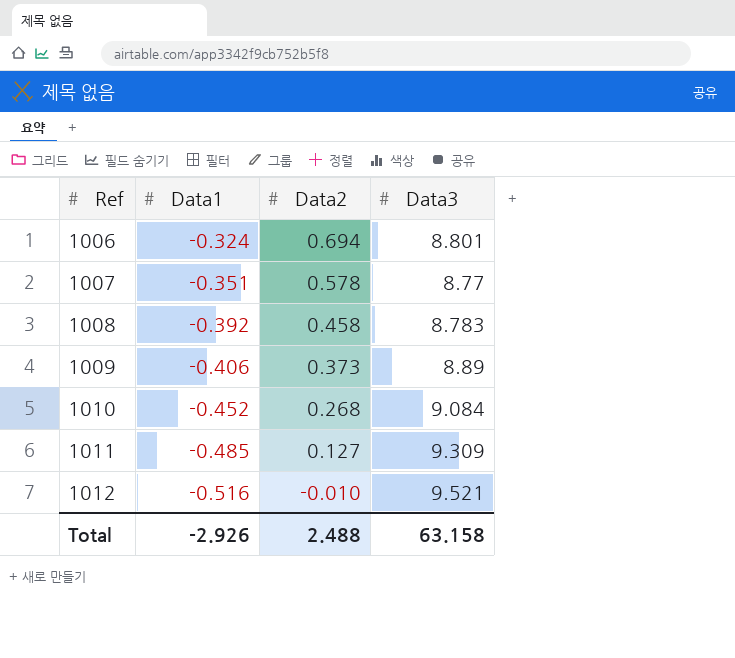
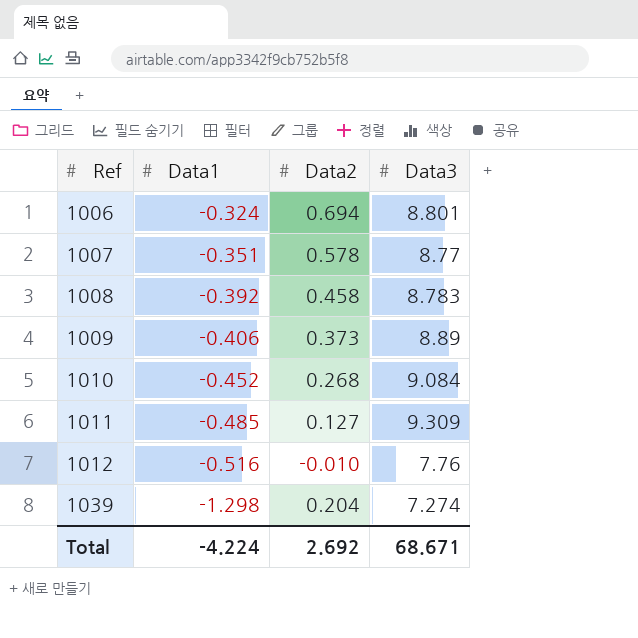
1012 | Data3: 9.521 -> 7.76
row 1039: none -> -1.298 | 0.204 | 7.274
Total | Data1: -2.926 -> -4.224
Total | Data2: 2.488 -> 2.692
Total | Data3: 63.158 -> 68.671

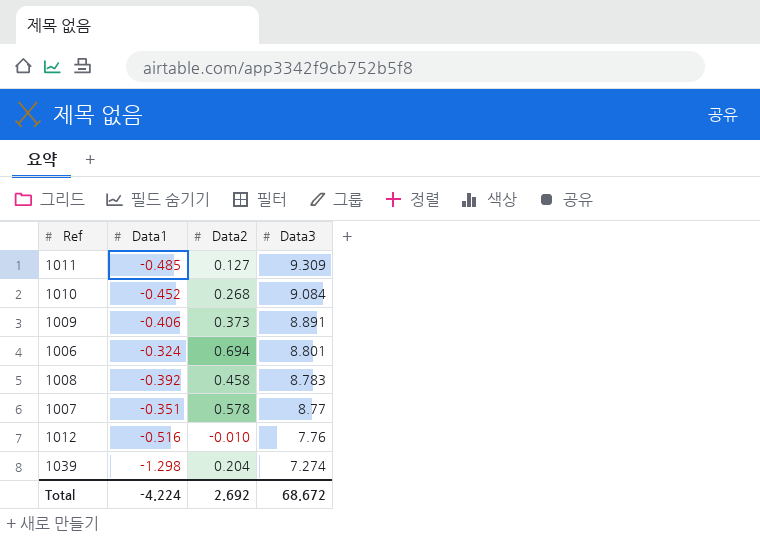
row order: Ref ascending -> Data3 descending
1009 | Data3: 8.89 -> 8.891
Total | Data3: 68.671 -> 68.672

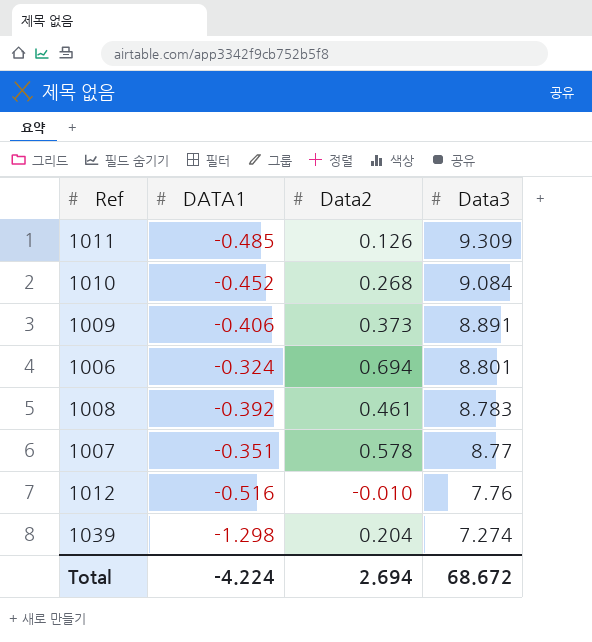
column name: Data1 -> DATA1
1011 | Data2: 0.127 -> 0.126
1008 | Data2: 0.458 -> 0.461
Total | Data2: 2.692 -> 2.694

